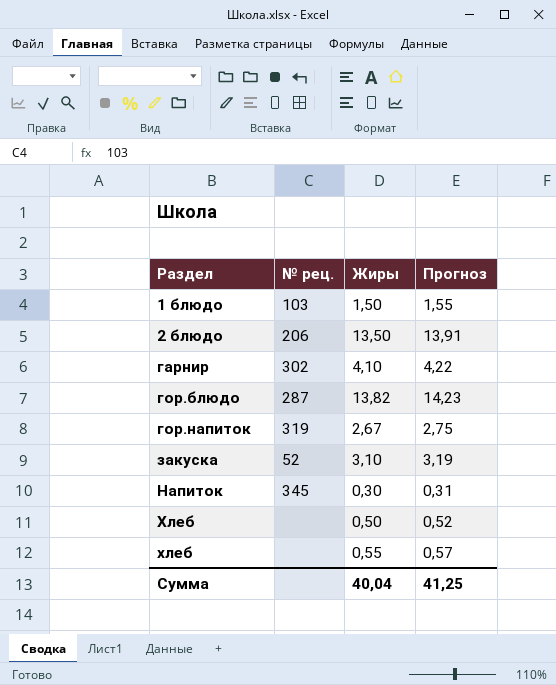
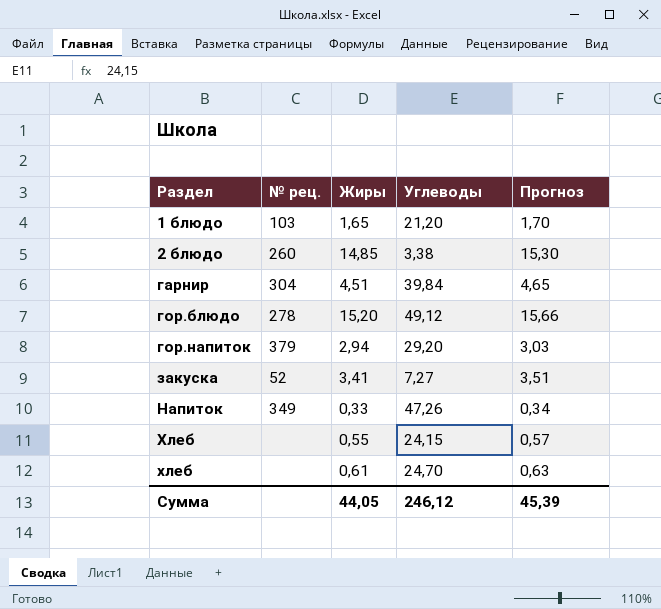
column Углеводы | position: none -> 4
1 блюдо | Жиры: 1,50 -> 1,65
1 блюдо | Прогноз: 1,55 -> 1,70
2 блюдо | № рец.: 206 -> 260
2 блюдо | Жиры: 13,50 -> 14,85
2 блюдо | Прогноз: 13,91 -> 15,30
гарнир | № рец.: 302 -> 304
гарнир | Жиры: 4,10 -> 4,51
гарнир | Прогноз: 4,22 -> 4,65
гор.блюдо | № рец.: 287 -> 278
гор.блюдо | Жиры: 13,82 -> 15,20
гор.блюдо | Прогноз: 14,23 -> 15,66
гор.напиток | № рец.: 319 -> 379
гор.напиток | Жиры: 2,67 -> 2,94
гор.напиток | Прогноз: 2,75 -> 3,03
закуска | Жиры: 3,10 -> 3,41
закуска | Прогноз: 3,19 -> 3,51
Напиток | № рец.: 345 -> 349
Напиток | Жиры: 0,30 -> 0,33
Напиток | Прогноз: 0,31 -> 0,34
Хлеб | Жиры: 0,50 -> 0,55
Хлеб | Прогноз: 0,52 -> 0,57
хлеб | Жиры: 0,55 -> 0,61
хлеб | Прогноз: 0,57 -> 0,63
Сумма | Жиры: 40,04 -> 44,05
Сумма | Прогноз: 41,25 -> 45,39

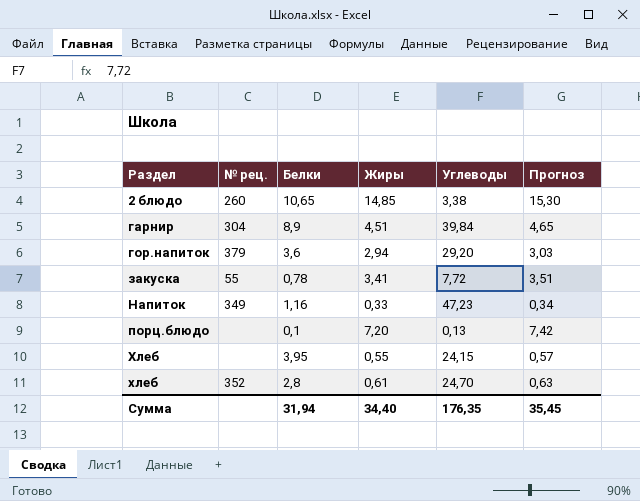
column Белки | position: none -> 3
row 1 блюдо: 103 | 1,65 | 21,20 | 1,70 -> none
row гор.блюдо: 278 | 15,20 | 49,12 | 15,66 -> none
закуска | № рец.: 52 -> 55
закуска | Углеводы: 7,27 -> 7,72
Напиток | Углеводы: 47,26 -> 47,23
row порц.блюдо: none -> none | 0,1 | 7,20 | 0,13 | 7,42
хлеб | № рец.: none -> 352
Сумма | Жиры: 44,05 -> 34,40
Сумма | Углеводы: 246,12 -> 176,35
Сумма | Прогноз: 45,39 -> 35,45

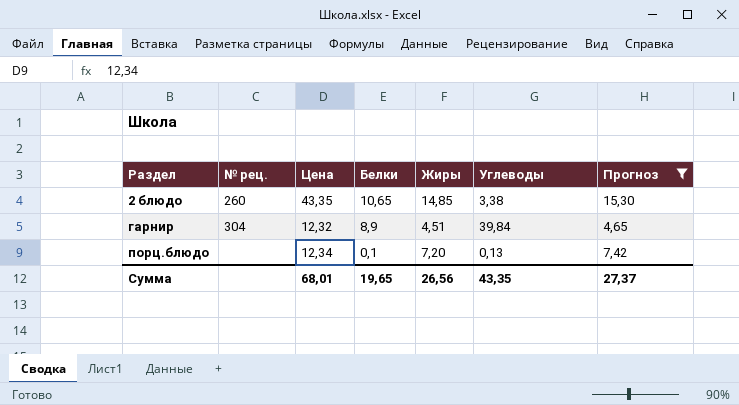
filter: none -> Прогноз >= 4,65
column Цена | position: none -> 3
Сумма | Белки: 31,94 -> 19,65
Сумма | Жиры: 34,40 -> 26,56
Сумма | Углеводы: 176,35 -> 43,35
Сумма | Прогноз: 35,45 -> 27,37

